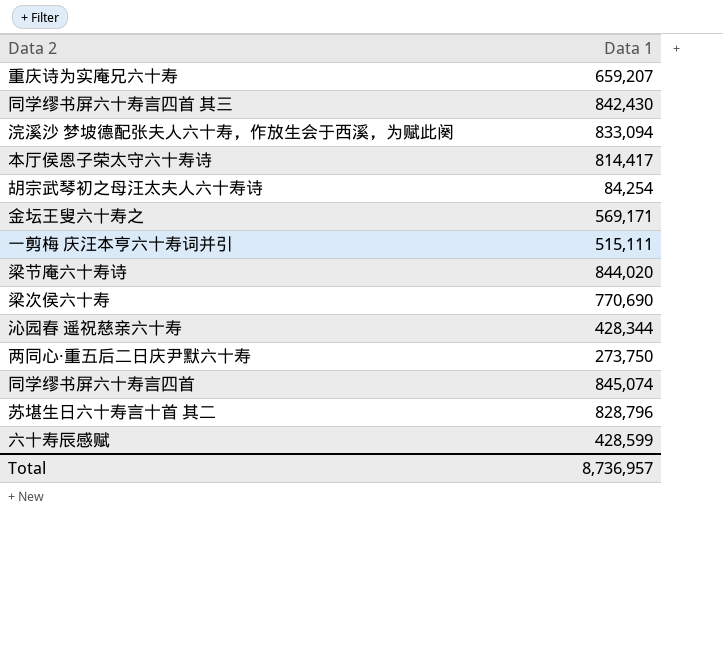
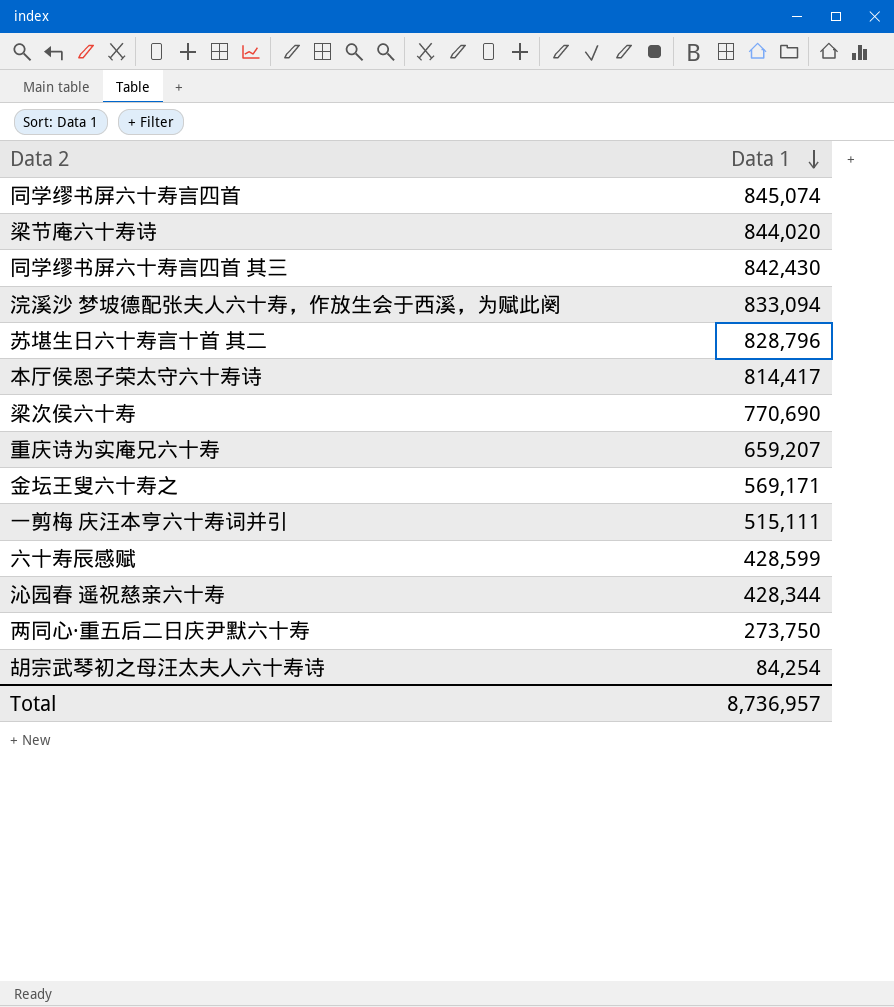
row order: none -> Data 1 descending

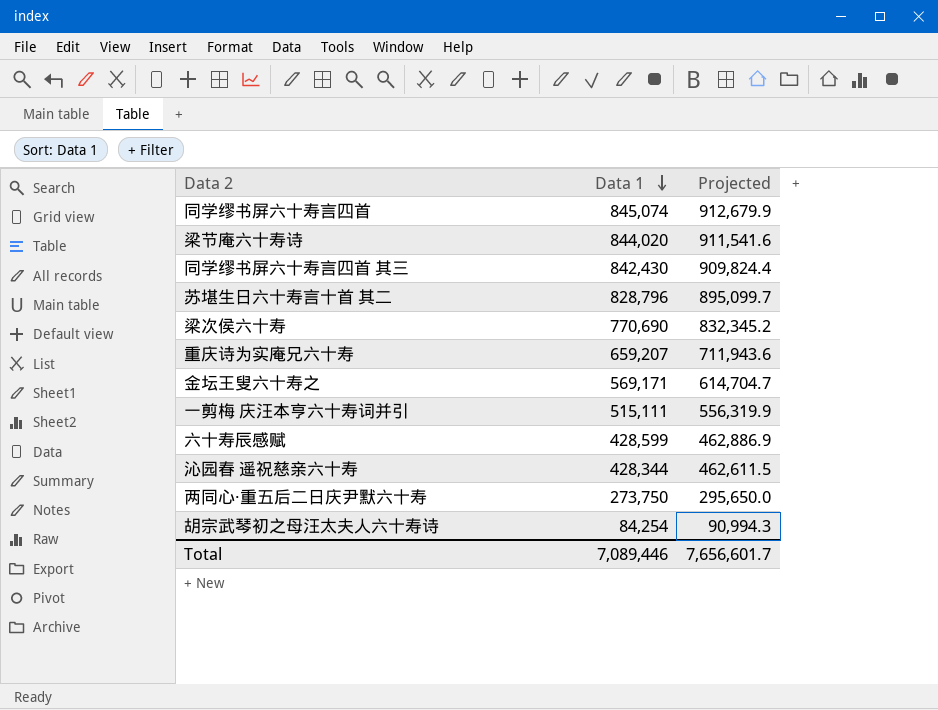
column Projected | formula: none -> [Data 1] * 1.08
row 浣溪沙 梦坡德配张夫人六十寿，作放生会于西溪，为赋此阕: 833,094 -> none
row 本厅侯恩子荣太守六十寿诗: 814,417 -> none
Total | Data 1: 8,736,957 -> 7,089,446

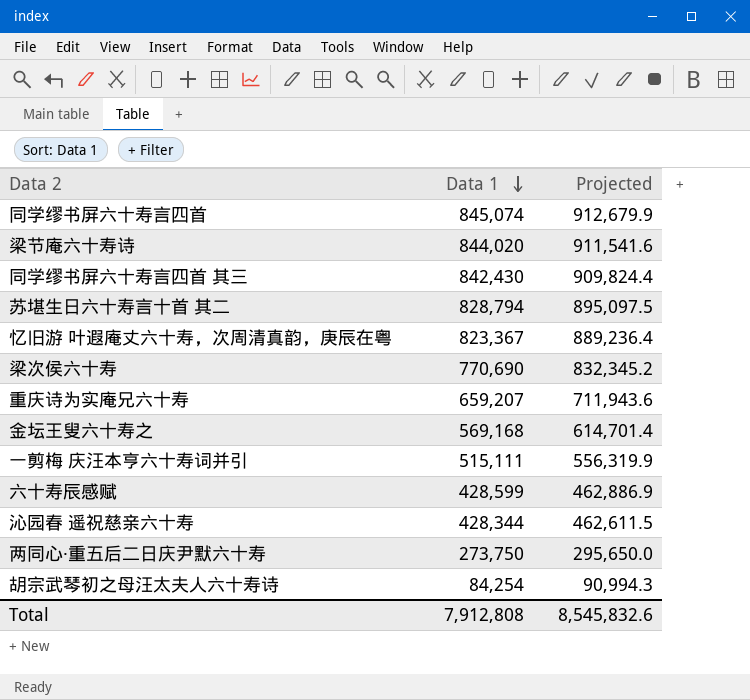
苏堪生日六十寿言十首 其二 | Data 1: 828,796 -> 828,794
苏堪生日六十寿言十首 其二 | Projected: 895,099.7 -> 895,097.5
row 忆旧游 叶遐庵丈六十寿，次周清真韵，庚辰在粤: none -> 823,367 | 889,236.4
金坛王叟六十寿之 | Data 1: 569,171 -> 569,168
金坛王叟六十寿之 | Projected: 614,704.7 -> 614,701.4
Total | Data 1: 7,089,446 -> 7,912,808
Total | Projected: 7,656,601.7 -> 8,545,832.6

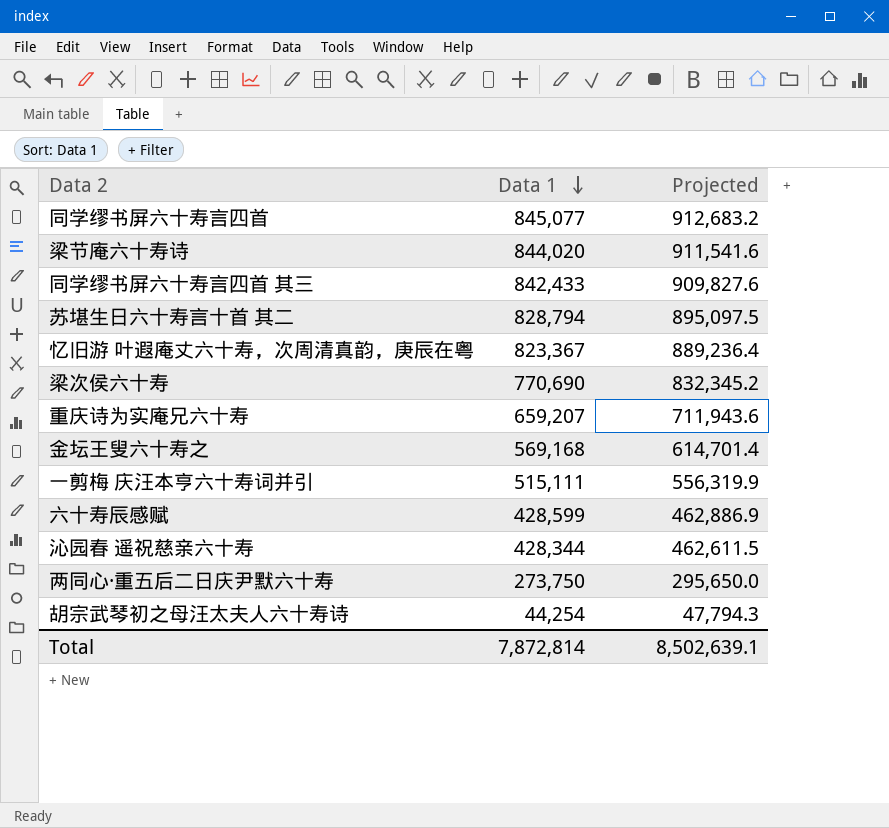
同学缪书屏六十寿言四首 | Data 1: 845,074 -> 845,077
同学缪书屏六十寿言四首 | Projected: 912,679.9 -> 912,683.2
同学缪书屏六十寿言四首 其三 | Data 1: 842,430 -> 842,433
同学缪书屏六十寿言四首 其三 | Projected: 909,824.4 -> 909,827.6
胡宗武琴初之母汪太夫人六十寿诗 | Data 1: 84,254 -> 44,254
胡宗武琴初之母汪太夫人六十寿诗 | Projected: 90,994.3 -> 47,794.3
Total | Data 1: 7,912,808 -> 7,872,814
Total | Projected: 8,545,832.6 -> 8,502,639.1

